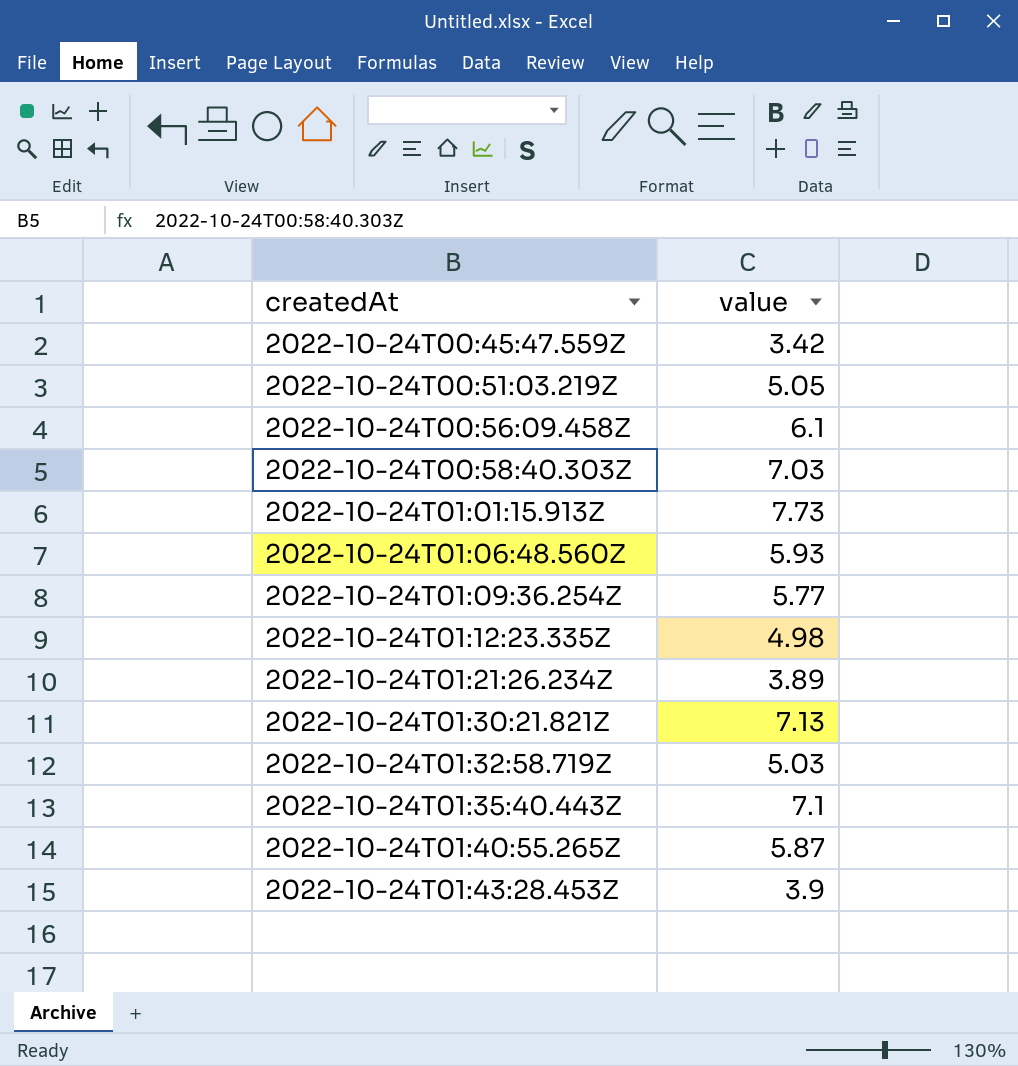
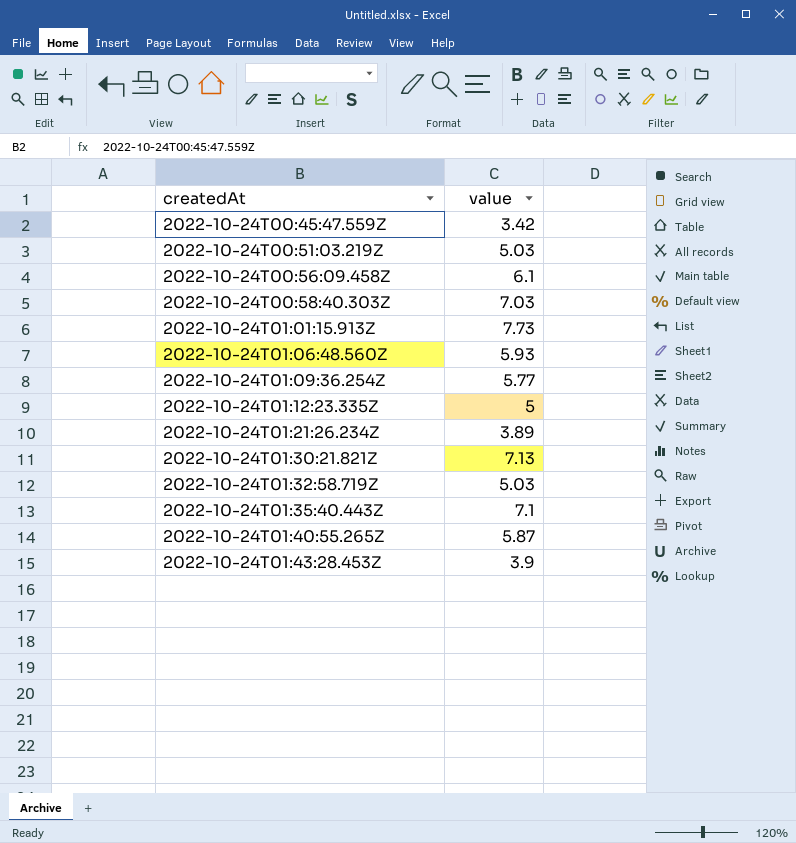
2022-10-24T00:51:03.219Z | value: 5.05 -> 5.03
2022-10-24T01:12:23.335Z | value: 4.98 -> 5

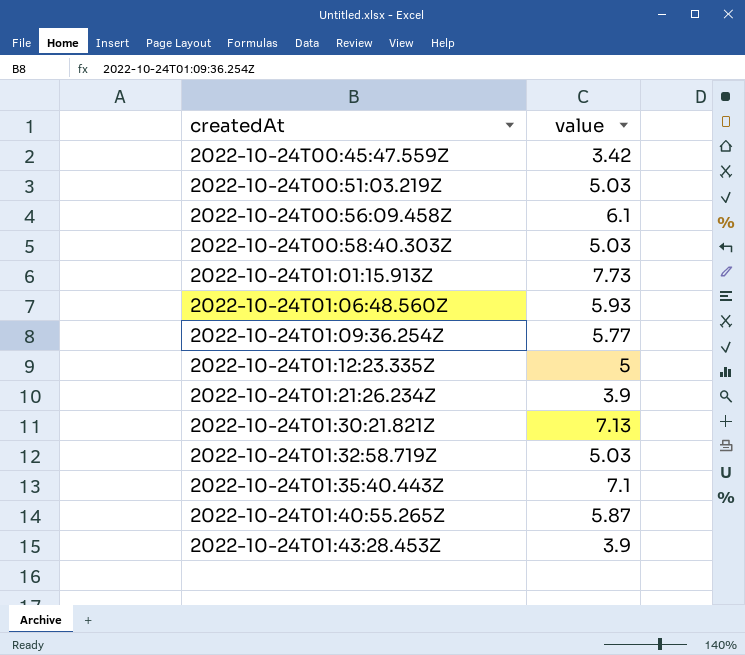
2022-10-24T00:58:40.303Z | value: 7.03 -> 5.03
2022-10-24T01:21:26.234Z | value: 3.89 -> 3.9

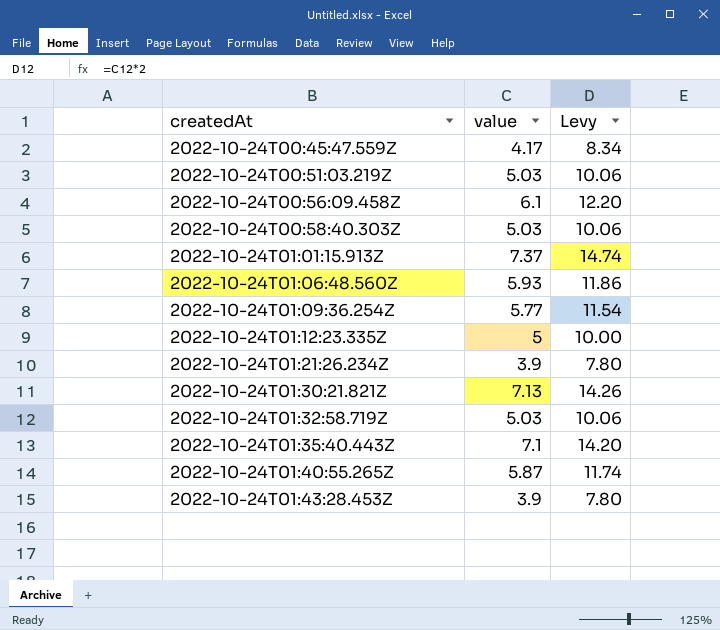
column Levy | formula: none -> [value] * 2
2022-10-24T00:45:47.559Z | value: 3.42 -> 4.17
2022-10-24T01:01:15.913Z | value: 7.73 -> 7.37

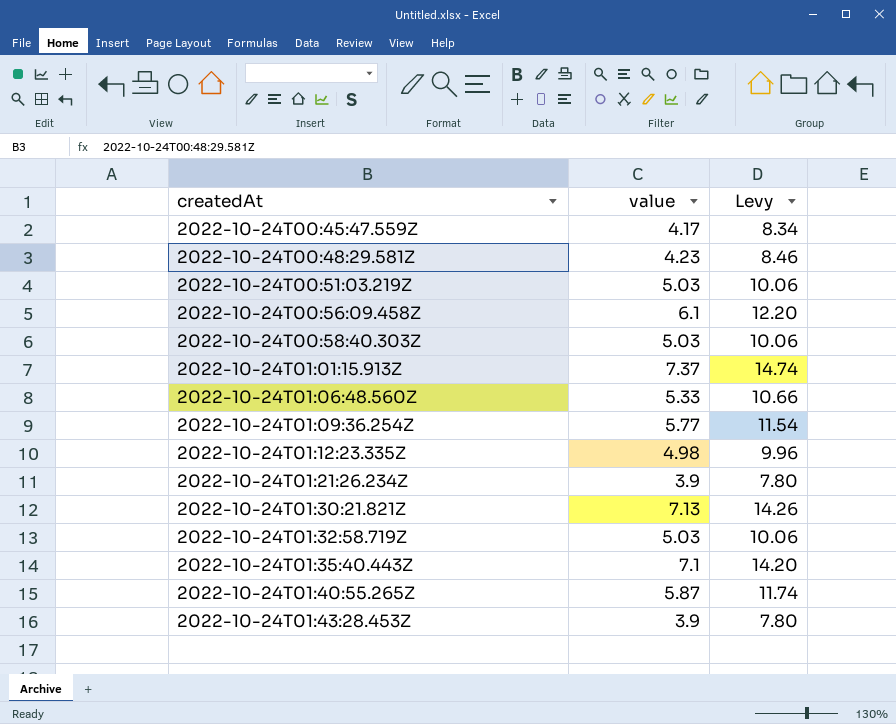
row 2022-10-24T00:48:29.581Z: none -> 4.23 | 8.46
2022-10-24T01:06:48.560Z | value: 5.93 -> 5.33
2022-10-24T01:06:48.560Z | Levy: 11.86 -> 10.66
2022-10-24T01:12:23.335Z | value: 5 -> 4.98
2022-10-24T01:12:23.335Z | Levy: 10.00 -> 9.96

